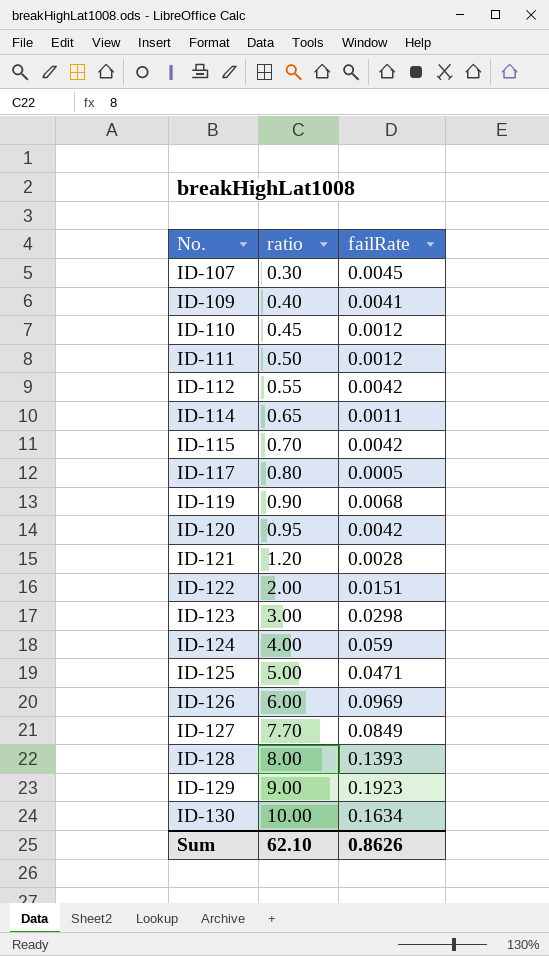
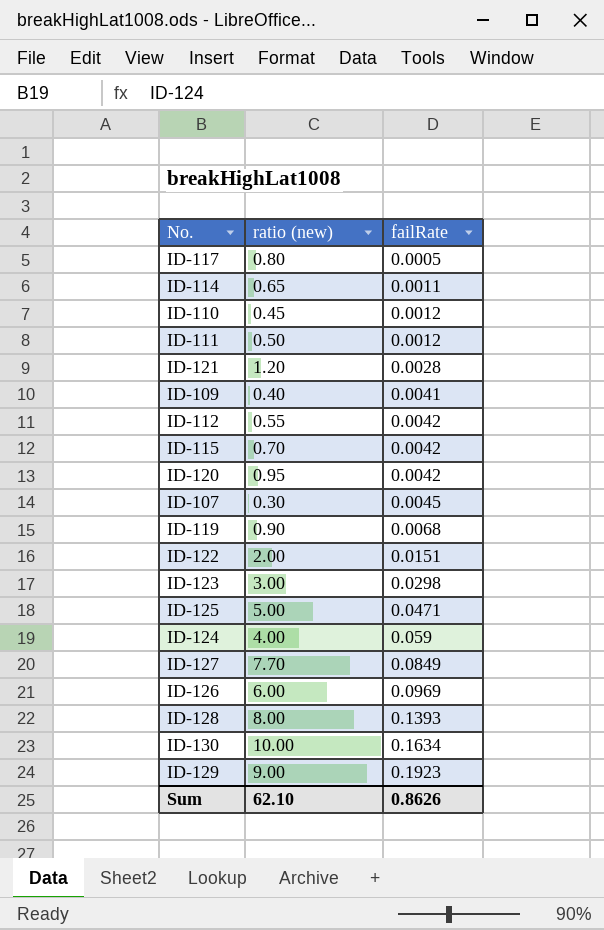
row order: No. ascending -> failRate ascending
column name: ratio -> ratio (new)

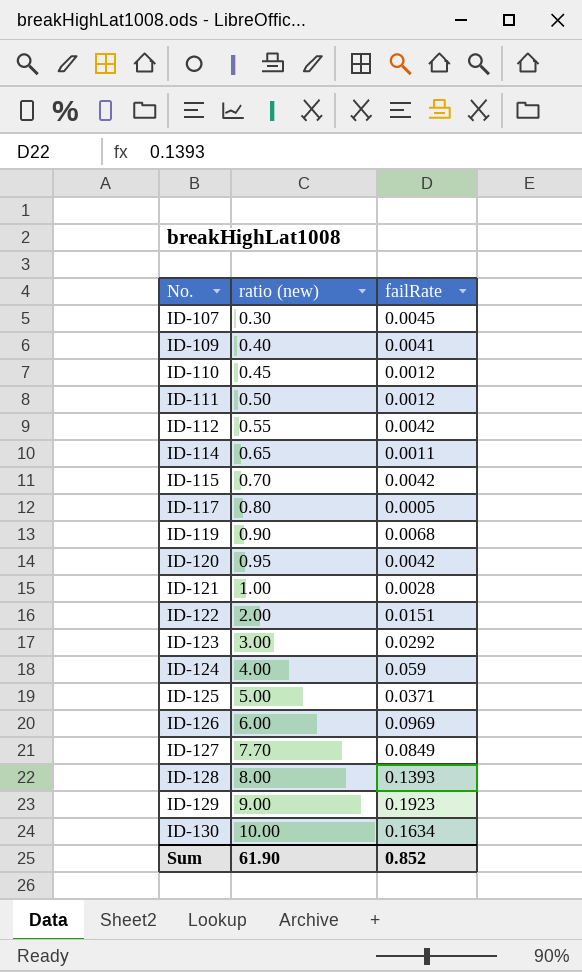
row order: failRate ascending -> No. ascending
ID-121 | ratio (new): 1.20 -> 1.00
ID-123 | failRate: 0.0298 -> 0.0292
ID-125 | failRate: 0.0471 -> 0.0371
Sum | ratio (new): 62.10 -> 61.90
Sum | failRate: 0.8626 -> 0.852

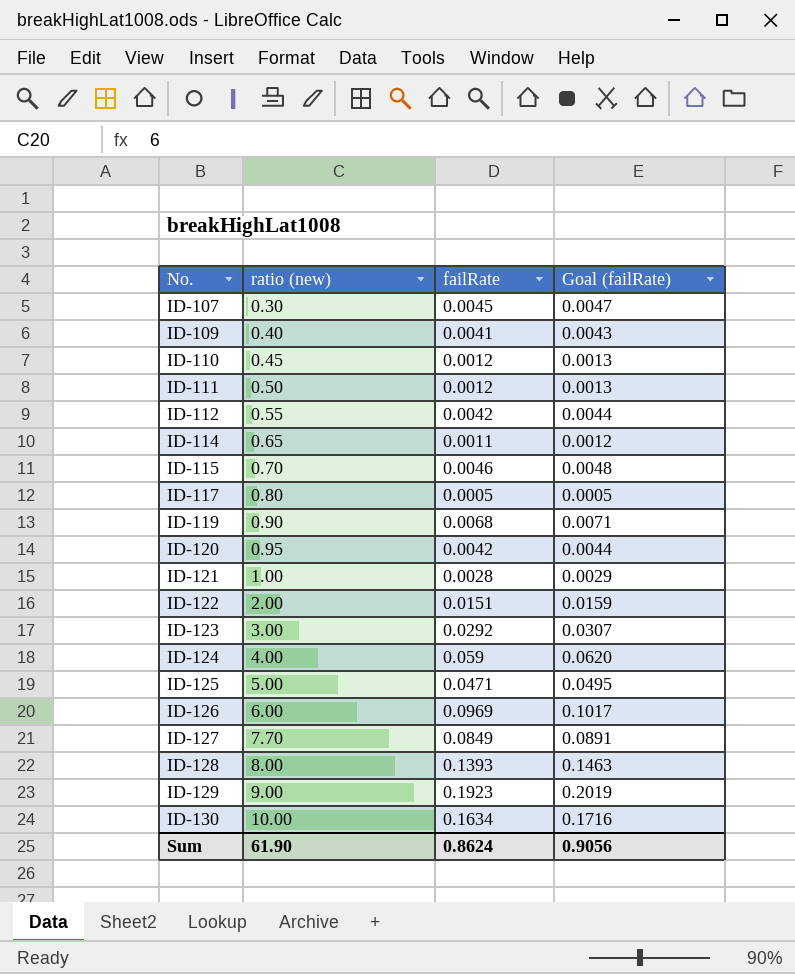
column Goal (failRate) | formula: none -> [failRate] * 1.05
ID-115 | failRate: 0.0042 -> 0.0046
ID-125 | failRate: 0.0371 -> 0.0471
Sum | failRate: 0.852 -> 0.8624

